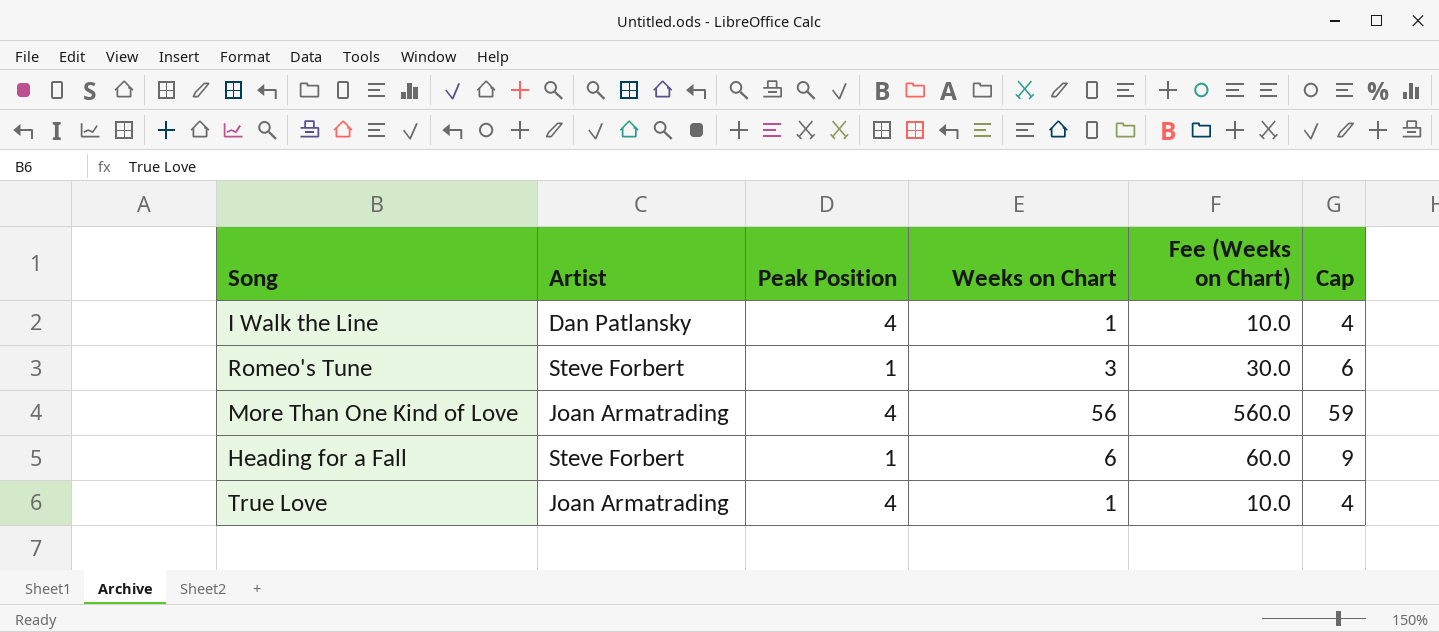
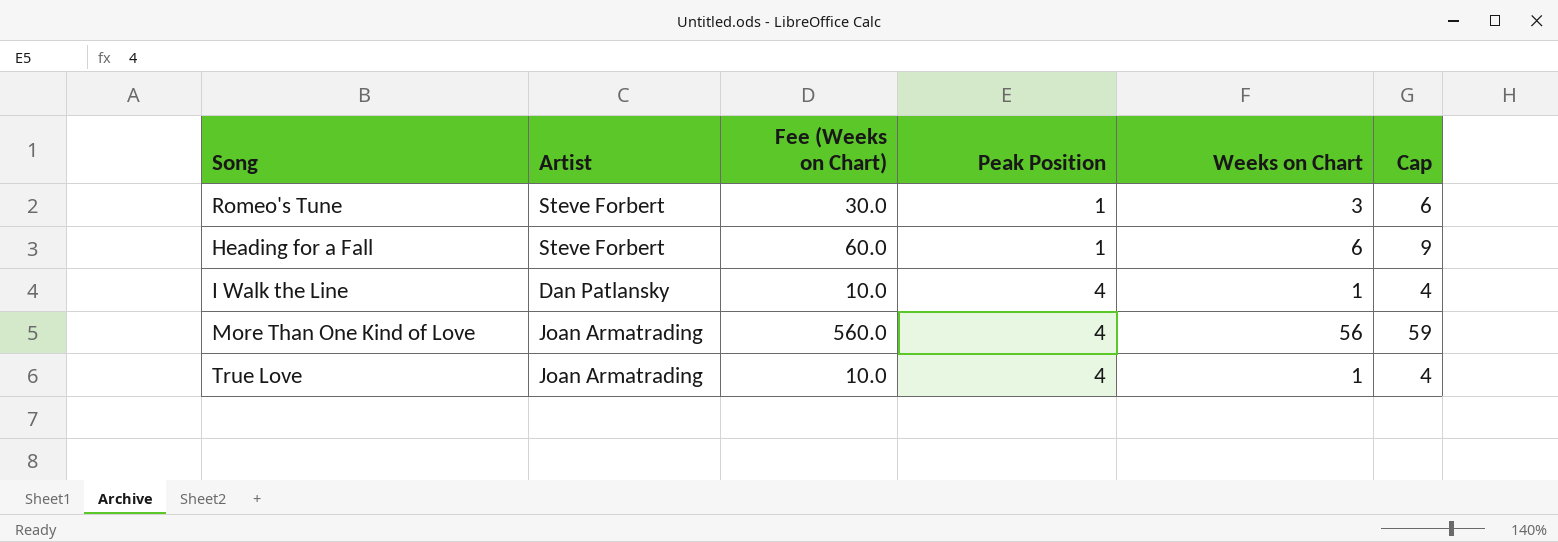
row order: none -> Peak Position ascending
column Fee (Weeks on Chart) | position: 5 -> 3

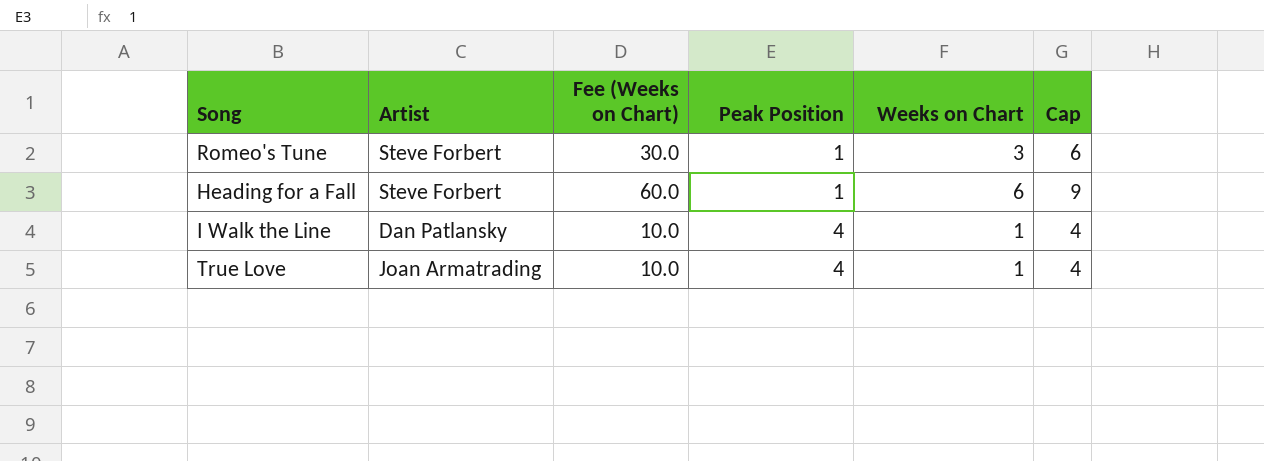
row More Than One Kind of Love: Joan Armatrading | 560.0 | 4 | 56 | 59 -> none

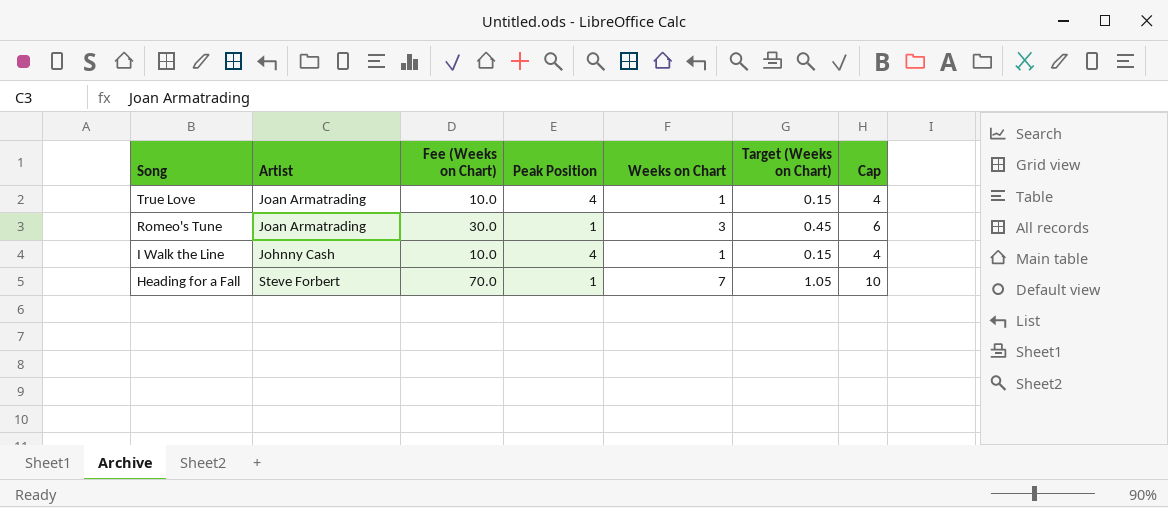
row order: Peak Position ascending -> Song descending
column Target (Weeks on Chart) | formula: none -> [Weeks on Chart] * 0.15
Romeo's Tune | Artist: Steve Forbert -> Joan Armatrading
I Walk the Line | Artist: Dan Patlansky -> Johnny Cash
Heading for a Fall | Fee (Weeks on Chart): 60.0 -> 70.0
Heading for a Fall | Weeks on Chart: 6 -> 7
Heading for a Fall | Cap: 9 -> 10

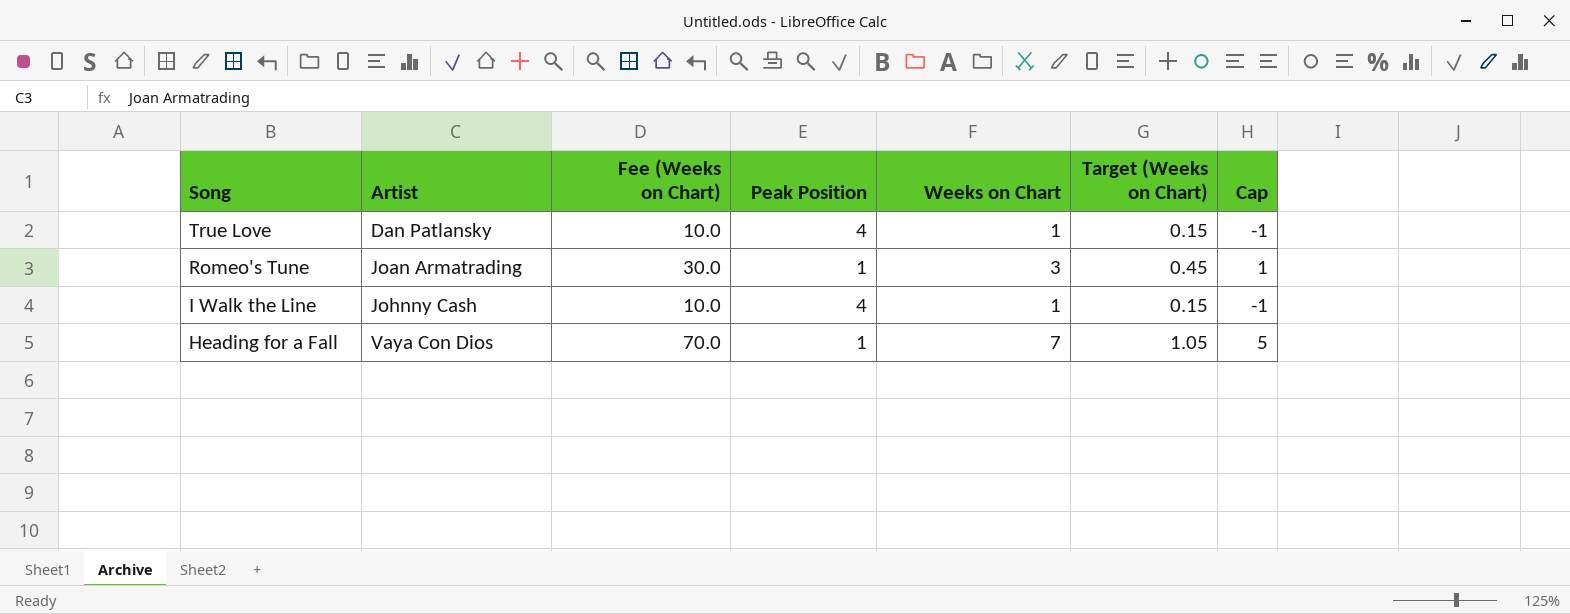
column Cap | formula: [Weeks on Chart] + 3 -> [Weeks on Chart] - 2
True Love | Artist: Joan Armatrading -> Dan Patlansky
Heading for a Fall | Artist: Steve Forbert -> Vaya Con Dios

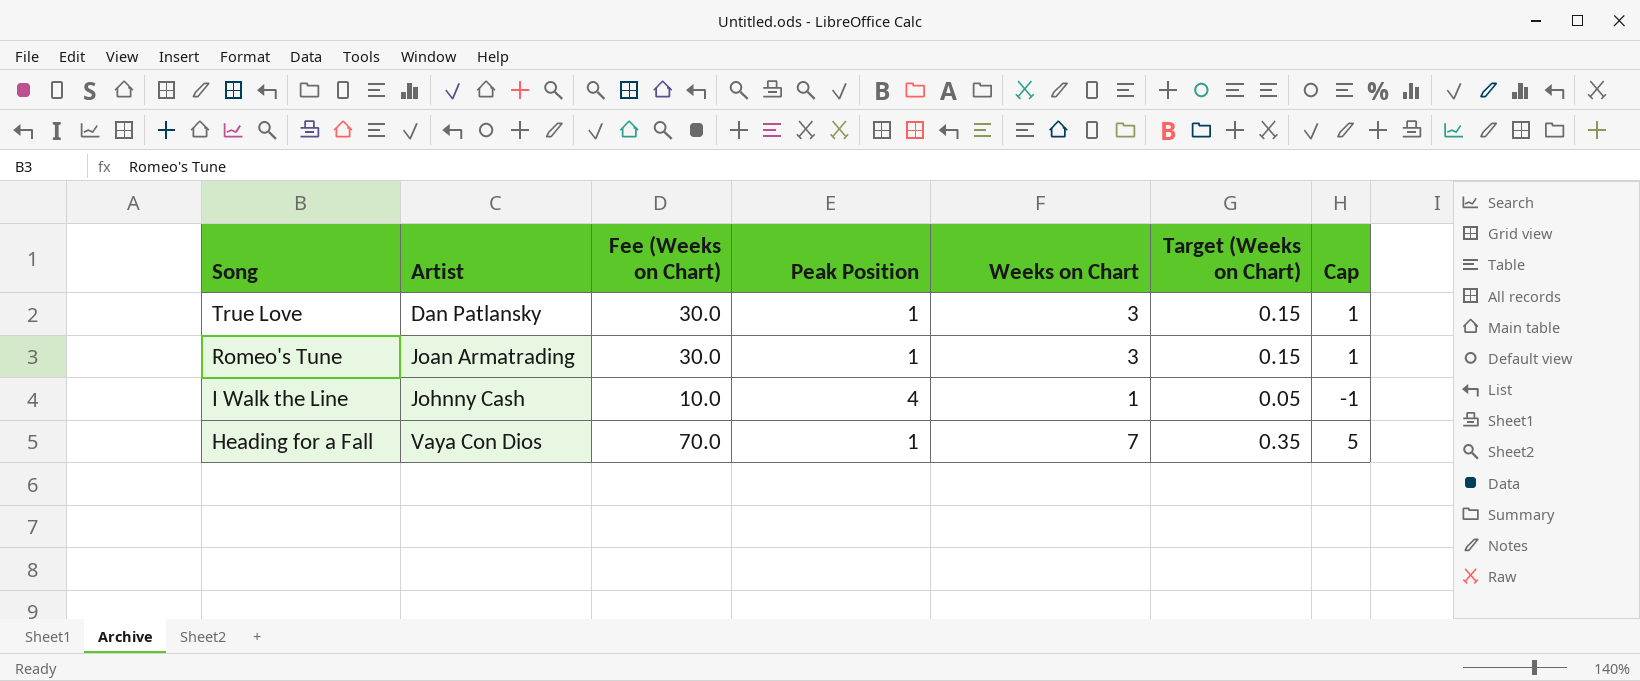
column Target (Weeks on Chart) | formula: [Weeks on Chart] * 0.15 -> [Weeks on Chart] * 0.05
True Love | Fee (Weeks on Chart): 10.0 -> 30.0
True Love | Peak Position: 4 -> 1
True Love | Weeks on Chart: 1 -> 3
True Love | Cap: -1 -> 1

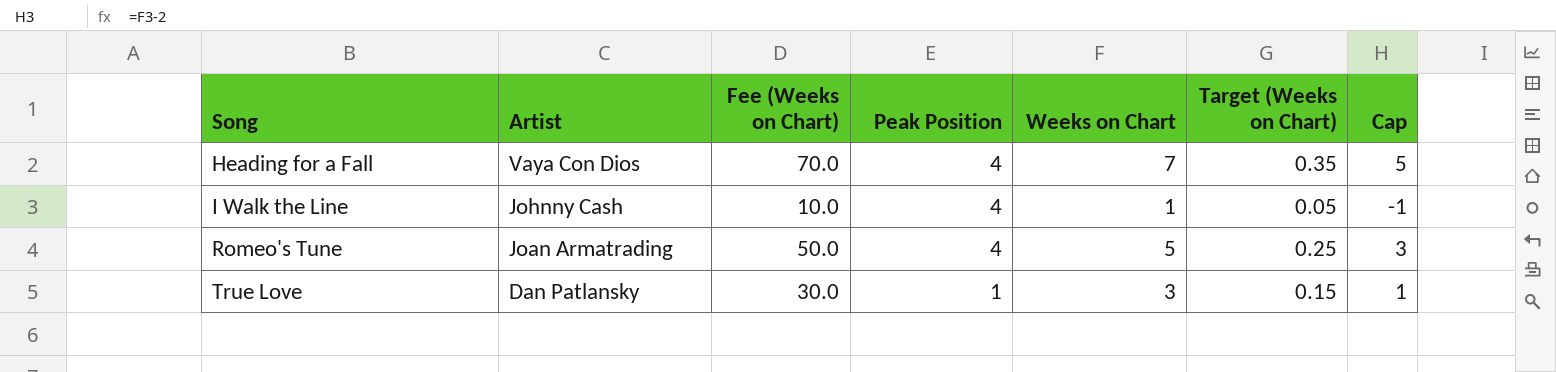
row order: Song descending -> Song ascending
Heading for a Fall | Peak Position: 1 -> 4
Romeo's Tune | Fee (Weeks on Chart): 30.0 -> 50.0
Romeo's Tune | Peak Position: 1 -> 4
Romeo's Tune | Weeks on Chart: 3 -> 5
Romeo's Tune | Target (Weeks on Chart): 0.15 -> 0.25
Romeo's Tune | Cap: 1 -> 3

